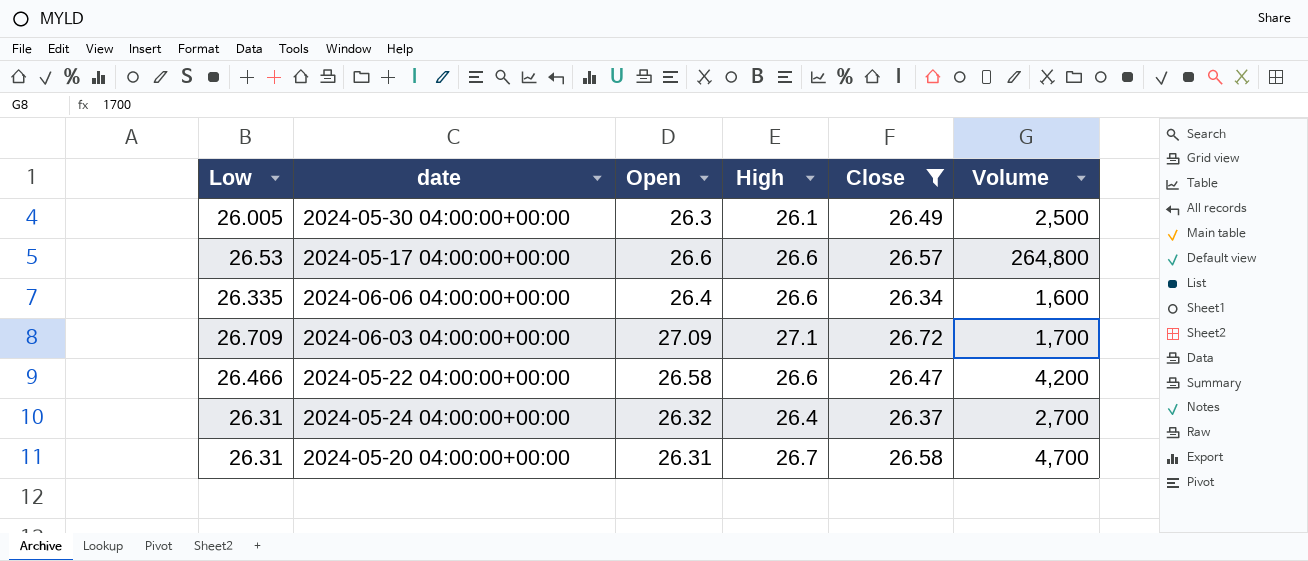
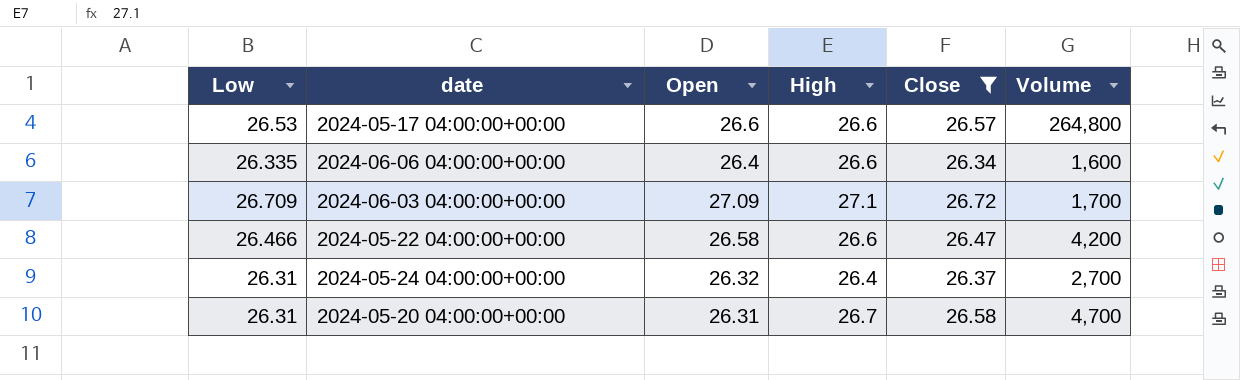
row 2024-05-30 04:00:00+00:00: 26.005 | 26.3 | 26.1 | 26.49 | 2,500 -> none

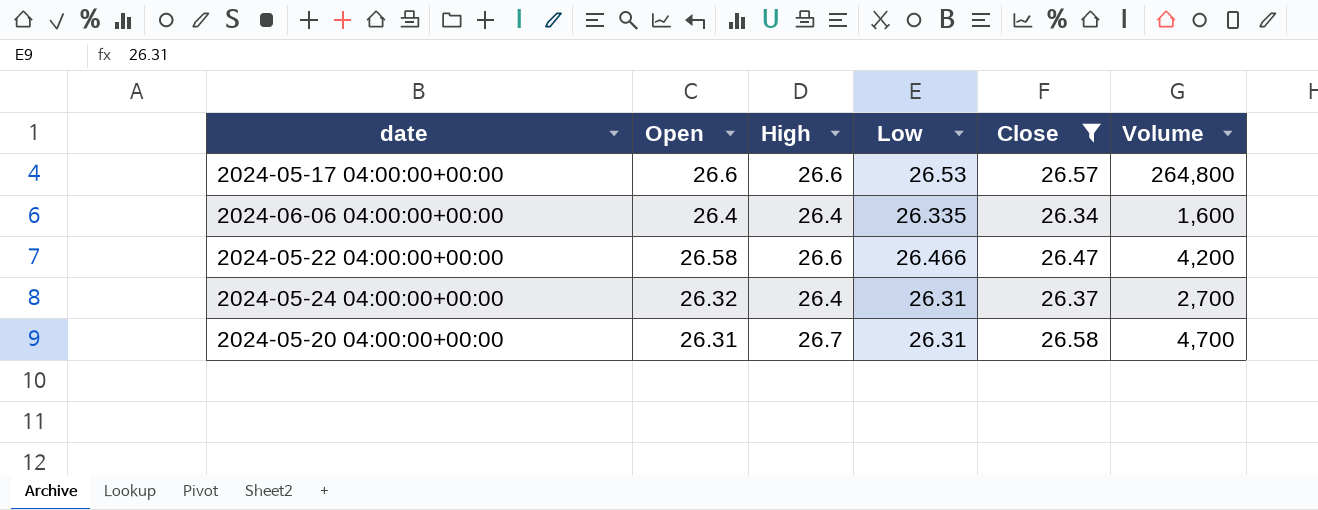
column Low | position: 1 -> 4
row 2024-06-03 04:00:00+00:00: 26.709 | 27.09 | 27.1 | 26.72 | 1,700 -> none
2024-06-06 04:00:00+00:00 | High: 26.6 -> 26.4

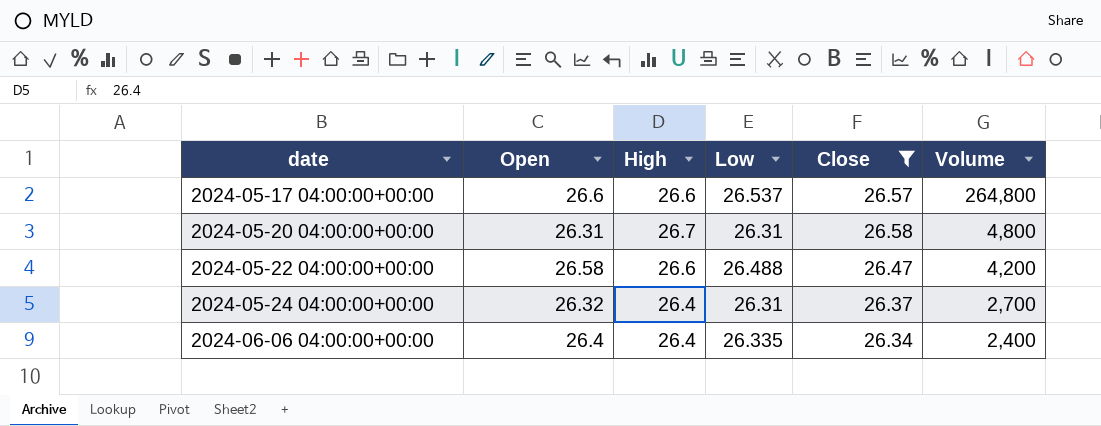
row order: none -> date ascending
2024-05-17 04:00:00+00:00 | Low: 26.53 -> 26.537
2024-05-20 04:00:00+00:00 | Volume: 4,700 -> 4,800
2024-05-22 04:00:00+00:00 | Low: 26.466 -> 26.488
2024-06-06 04:00:00+00:00 | Volume: 1,600 -> 2,400

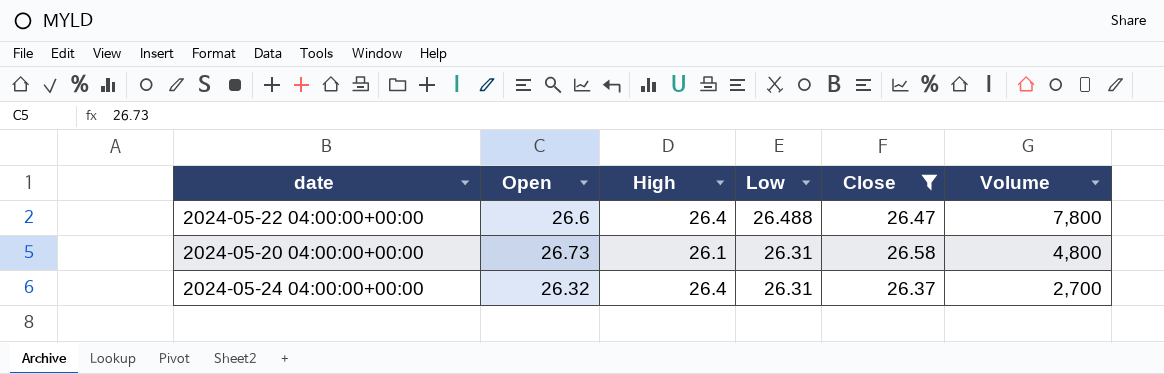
row order: date ascending -> Low descending
row 2024-05-17 04:00:00+00:00: 26.6 | 26.6 | 26.537 | 26.57 | 264,800 -> none
row 2024-06-06 04:00:00+00:00: 26.4 | 26.4 | 26.335 | 26.34 | 2,400 -> none
2024-05-22 04:00:00+00:00 | Open: 26.58 -> 26.6
2024-05-22 04:00:00+00:00 | High: 26.6 -> 26.4
2024-05-22 04:00:00+00:00 | Volume: 4,200 -> 7,800
2024-05-20 04:00:00+00:00 | Open: 26.31 -> 26.73
2024-05-20 04:00:00+00:00 | High: 26.7 -> 26.1

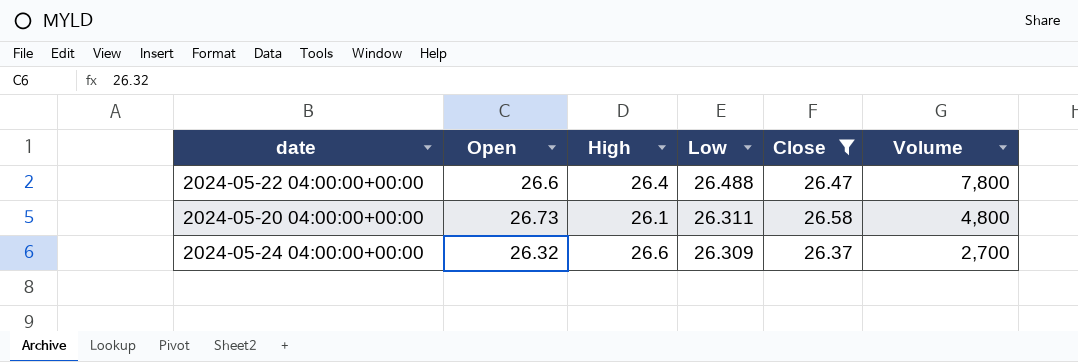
2024-05-20 04:00:00+00:00 | Low: 26.31 -> 26.311
2024-05-24 04:00:00+00:00 | High: 26.4 -> 26.6
2024-05-24 04:00:00+00:00 | Low: 26.31 -> 26.309

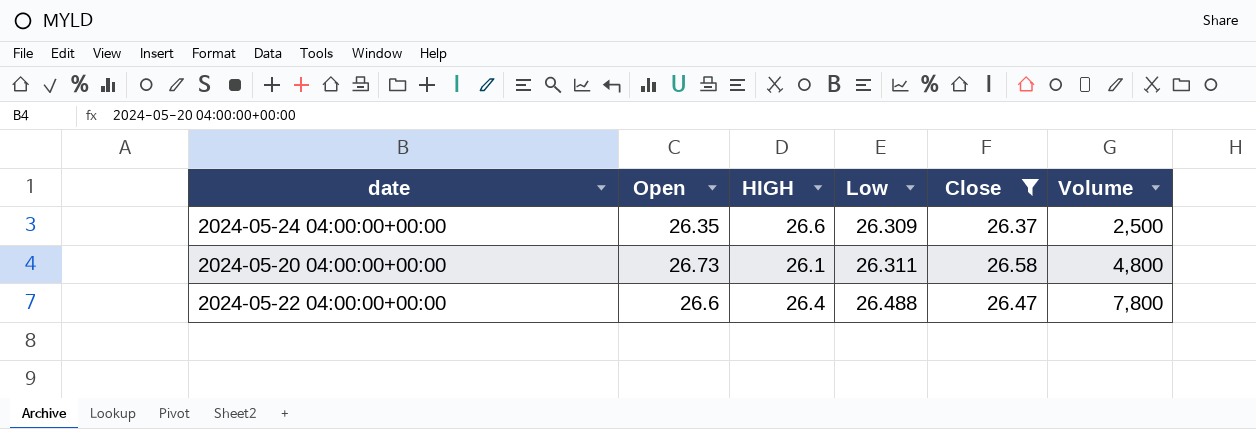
row order: Low descending -> Low ascending
column name: High -> HIGH
2024-05-24 04:00:00+00:00 | Open: 26.32 -> 26.35
2024-05-24 04:00:00+00:00 | Volume: 2,700 -> 2,500

